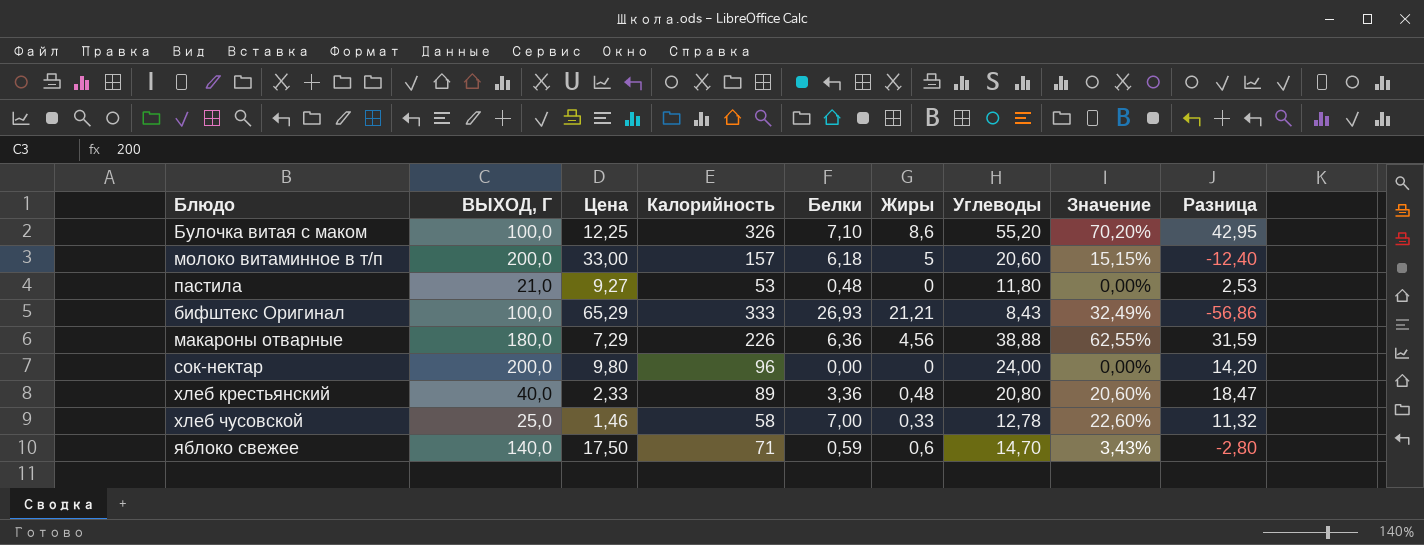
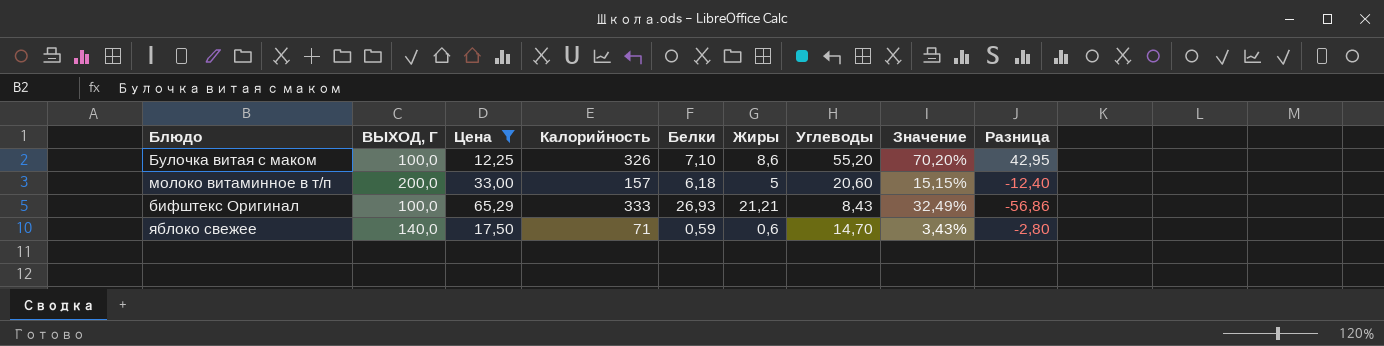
filter: none -> Цена >= 12,25

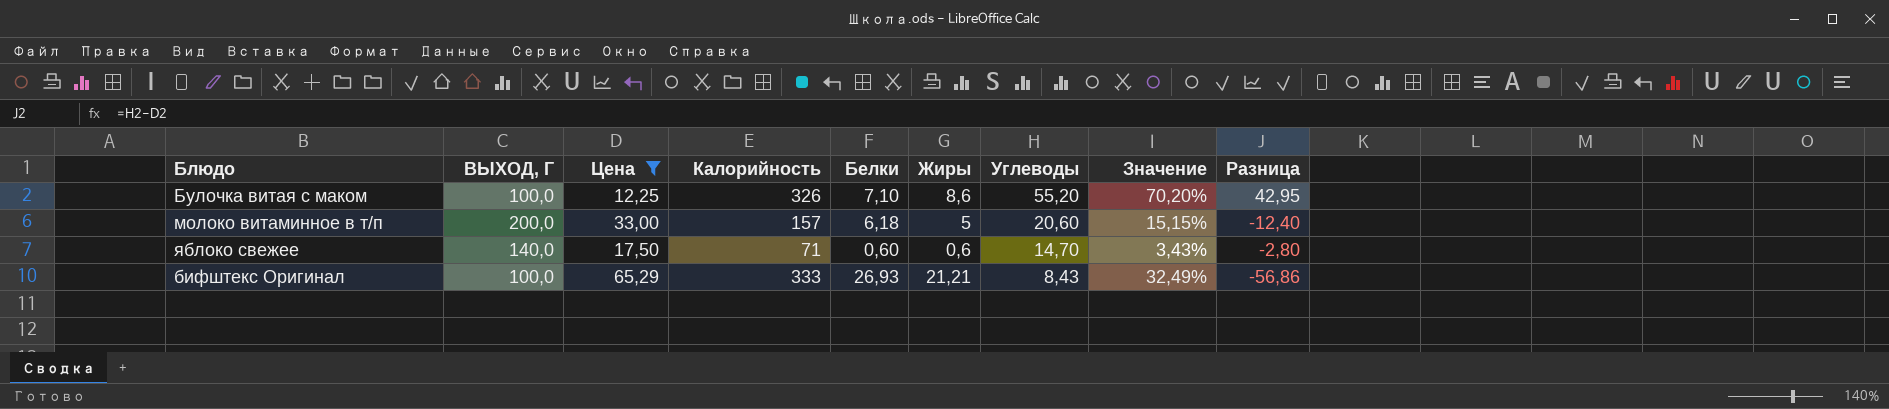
row order: none -> Углеводы descending
яблоко свежее | Белки: 0,59 -> 0,60

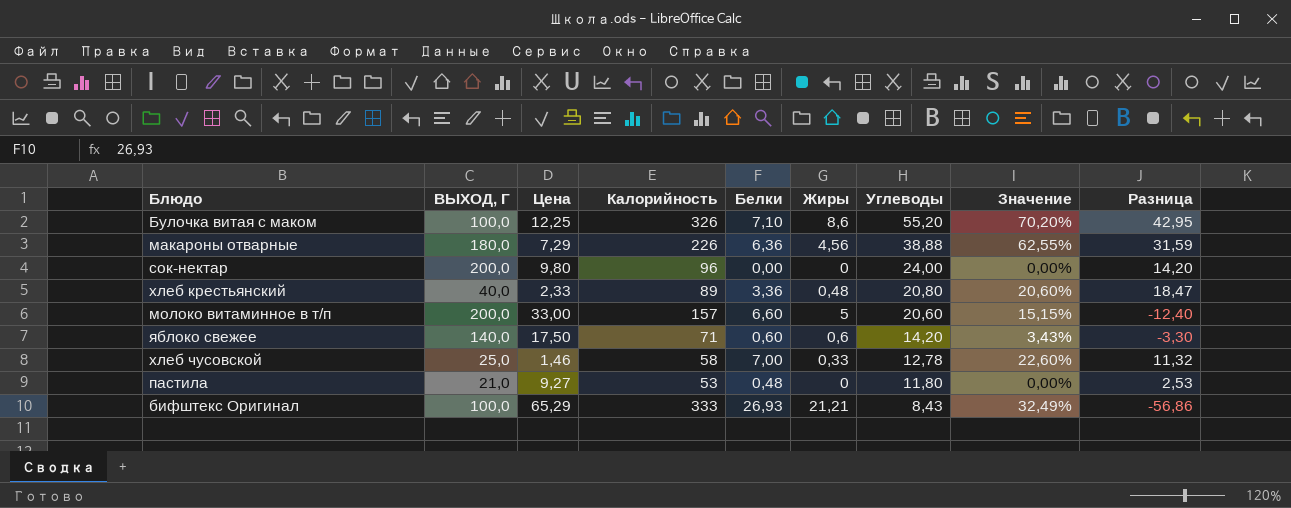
filter: Цена >= 12,25 -> none
молоко витаминное в т/п | Белки: 6,18 -> 6,60
яблоко свежее | Углеводы: 14,70 -> 14,20
яблоко свежее | Разница: -2,80 -> -3,30

